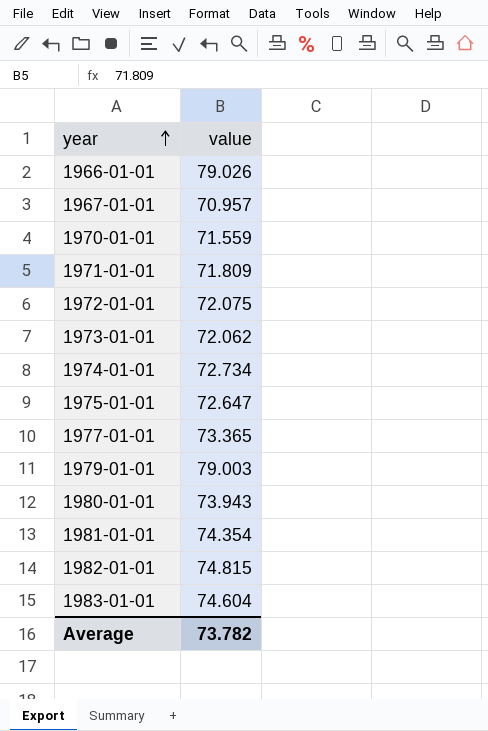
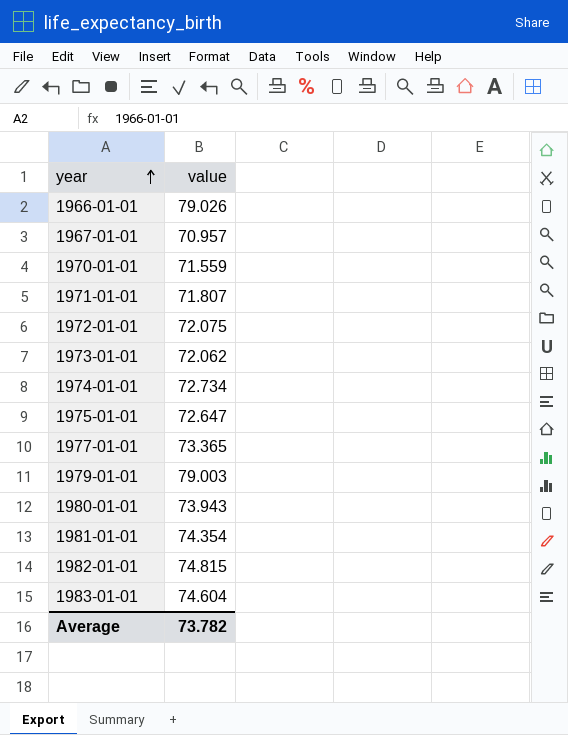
1971-01-01 | value: 71.809 -> 71.807

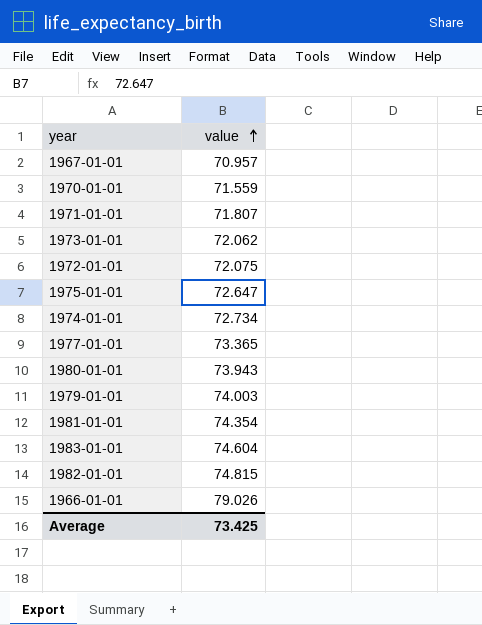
row order: year ascending -> value ascending
1979-01-01 | value: 79.003 -> 74.003
Average | value: 73.782 -> 73.425

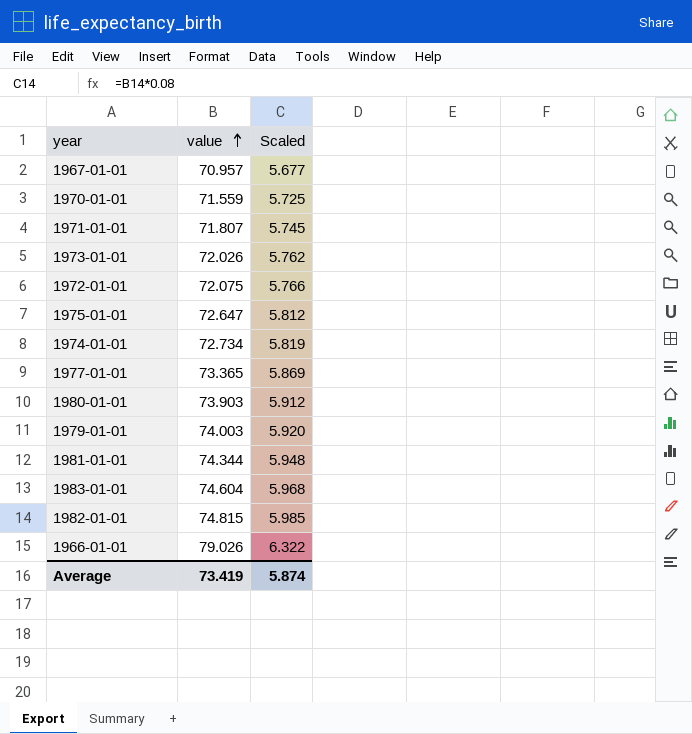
column Scaled | formula: none -> [value] * 0.08
1973-01-01 | value: 72.062 -> 72.026
1980-01-01 | value: 73.943 -> 73.903
1981-01-01 | value: 74.354 -> 74.344
Average | value: 73.425 -> 73.419

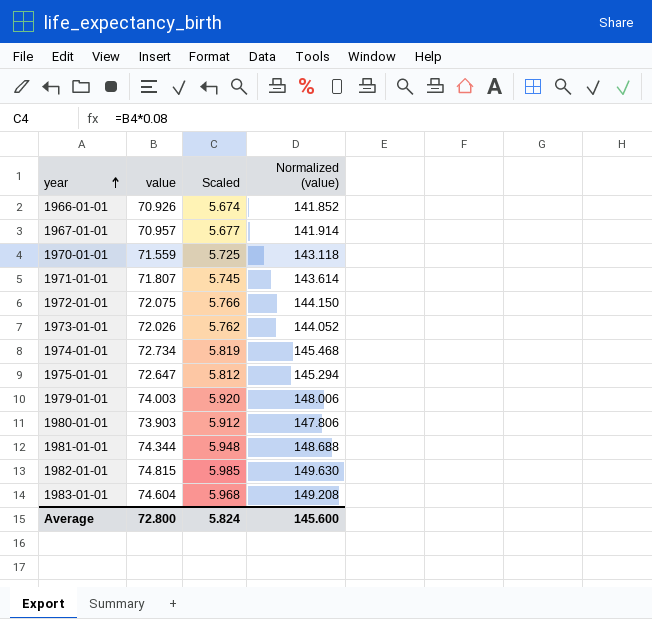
row order: value ascending -> year ascending
column Normalized (value) | formula: none -> [value] * 2
row 1977-01-01: 73.365 | 5.869 -> none
1966-01-01 | value: 79.026 -> 70.926
1966-01-01 | Scaled: 6.322 -> 5.674
Average | value: 73.419 -> 72.800
Average | Scaled: 5.874 -> 5.824

